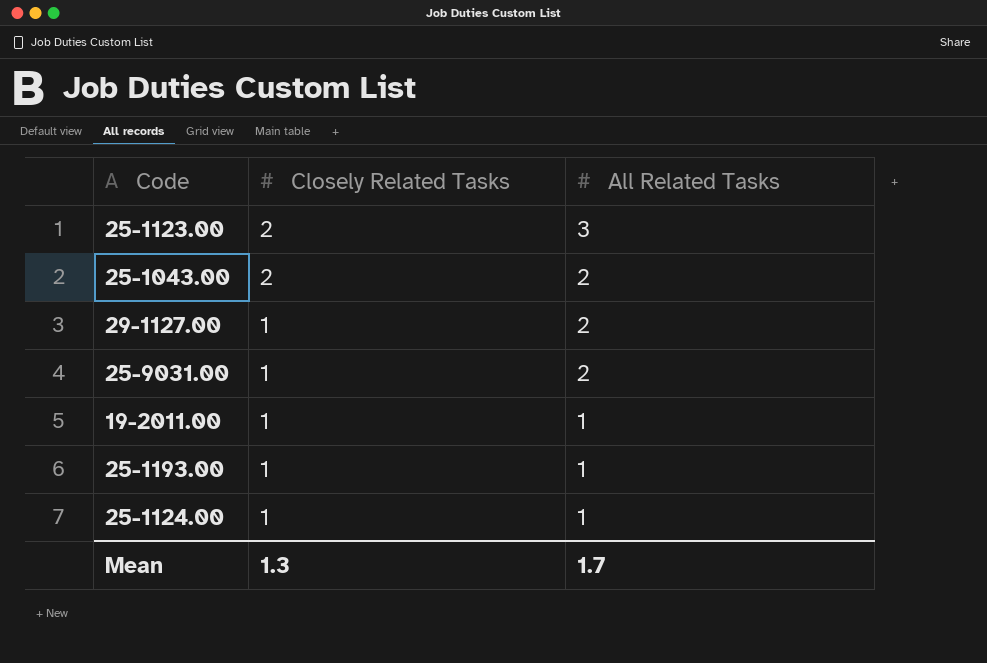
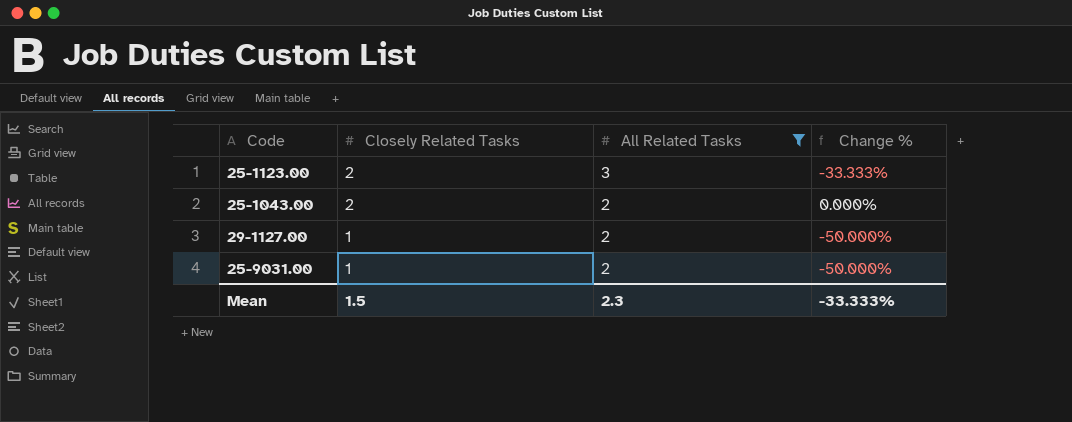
filter: none -> All Related Tasks != 1
column Change % | formula: none -> ([Closely Related Tasks] - [All Related Tasks]) / [All Related Tasks]
Mean | Closely Related Tasks: 1.3 -> 1.5
Mean | All Related Tasks: 1.7 -> 2.3

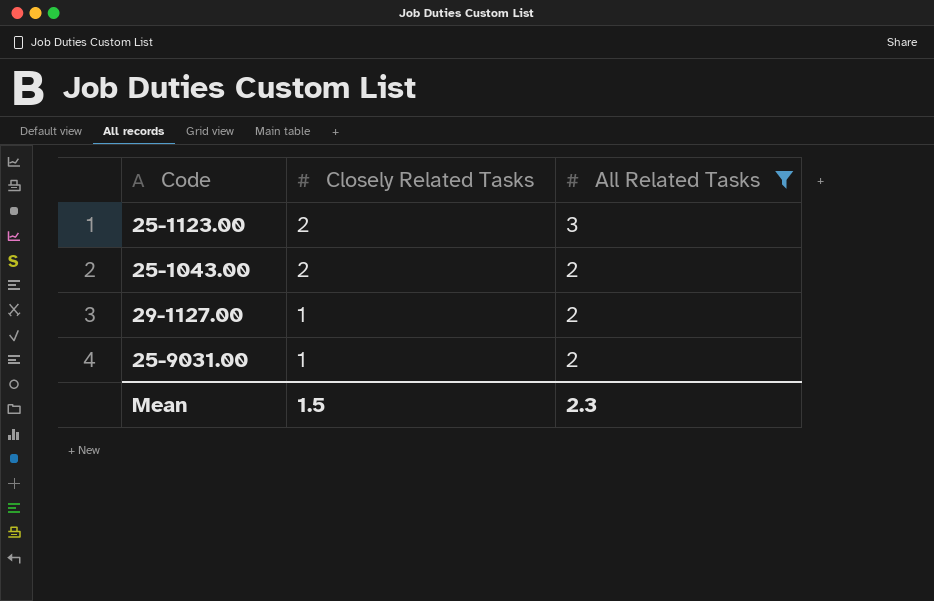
column Change % | formula: ([Closely Related Tasks] - [All Related Tasks]) / [All Related Tasks] -> none

